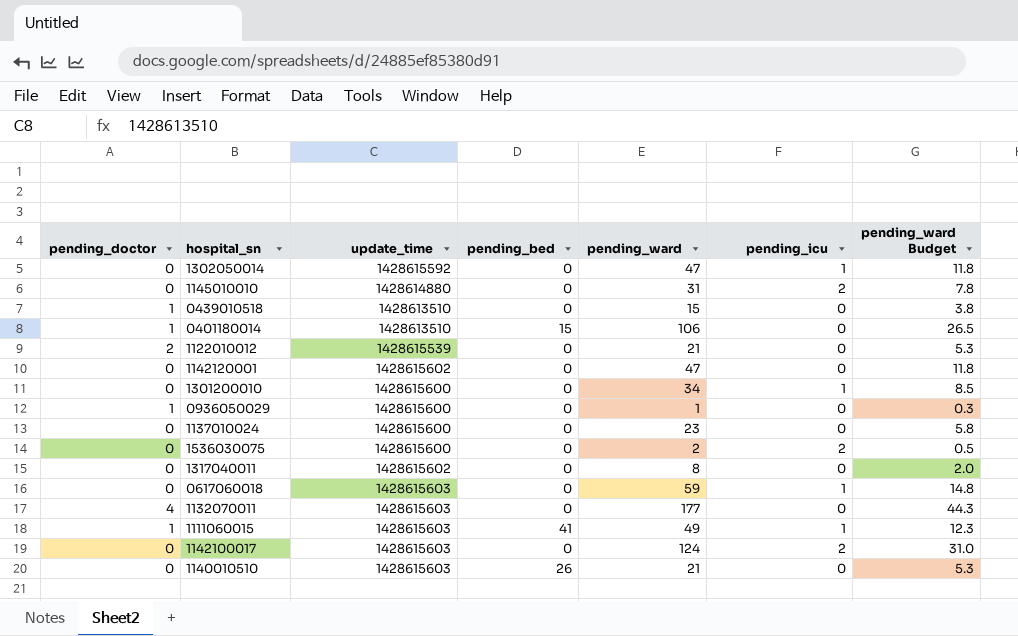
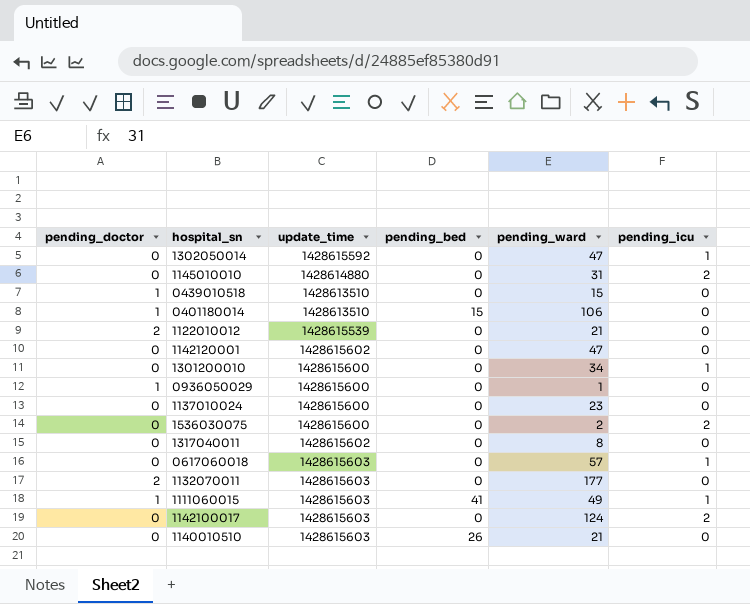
column pending_ward Budget | formula: [pending_ward] * 0.25 -> none
0617060018 | pending_ward: 59 -> 57
1132070011 | pending_doctor: 4 -> 2

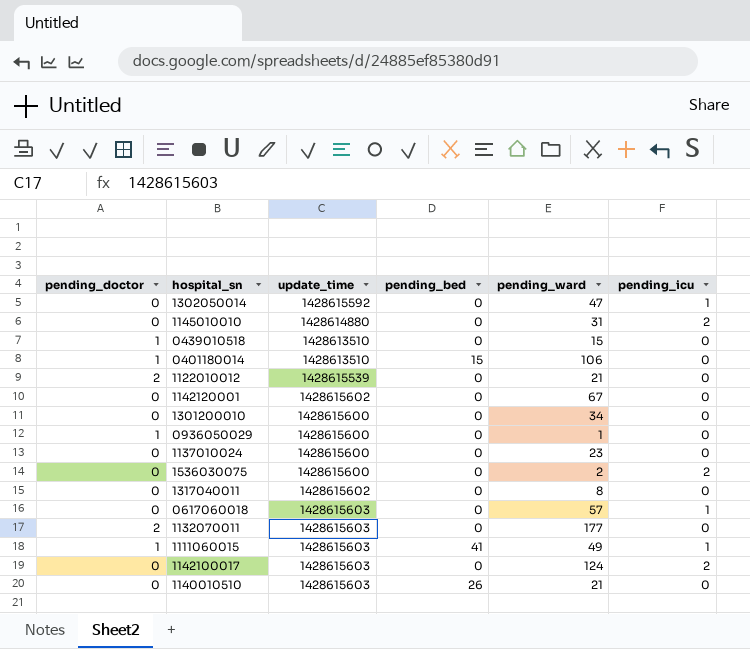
1142120001 | pending_ward: 47 -> 67
1301200010 | pending_icu: 1 -> 0

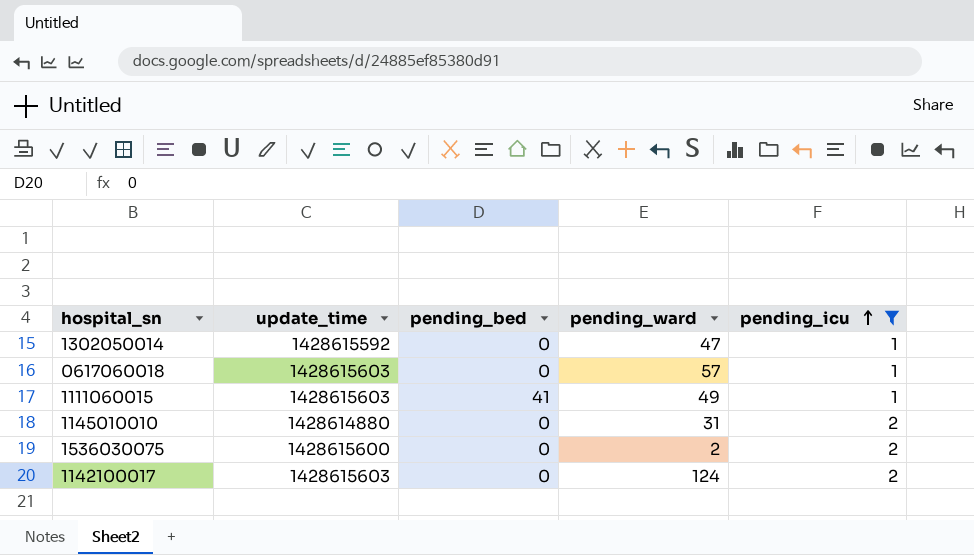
filter: none -> pending_icu != 0
row order: none -> pending_icu ascending
column pending_doctor | position: 1 -> none

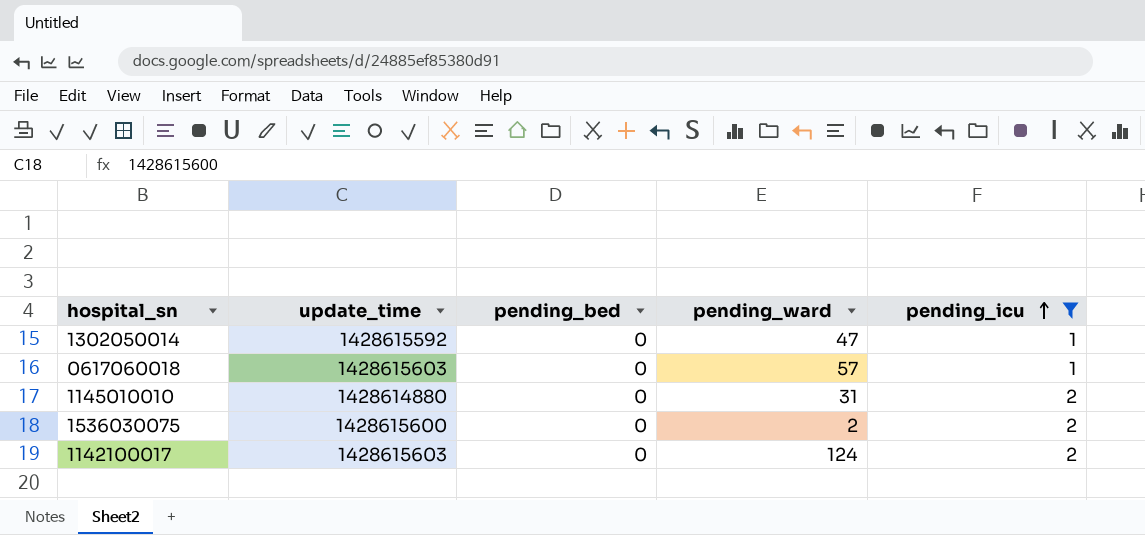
row 1111060015: 1428615603 | 41 | 49 | 1 -> none

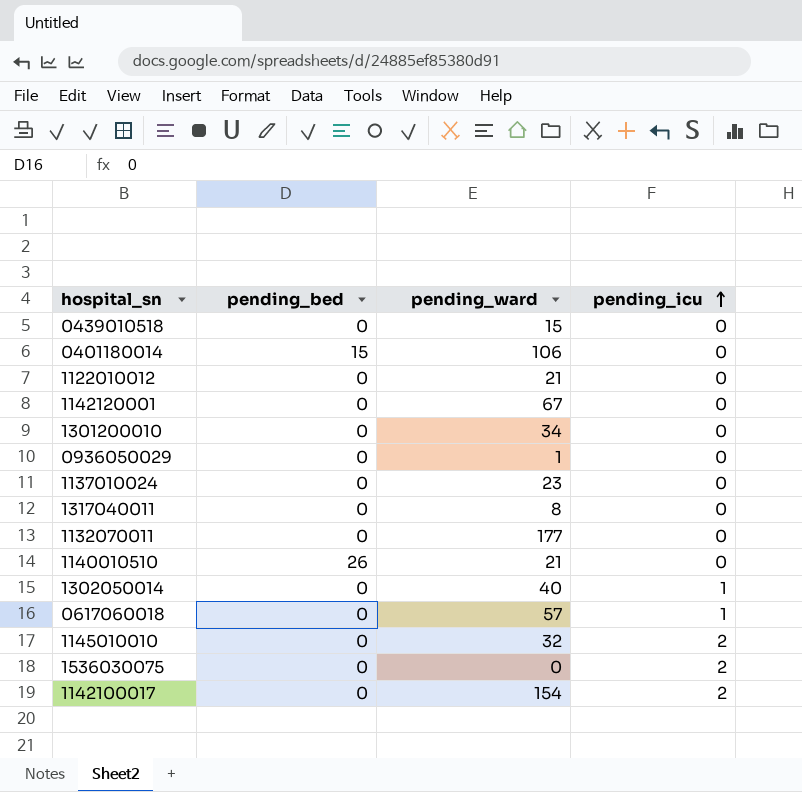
filter: pending_icu != 0 -> none
column update_time | position: 2 -> none
1302050014 | pending_ward: 47 -> 40
1145010010 | pending_ward: 31 -> 32
1536030075 | pending_ward: 2 -> 0
1142100017 | pending_ward: 124 -> 154

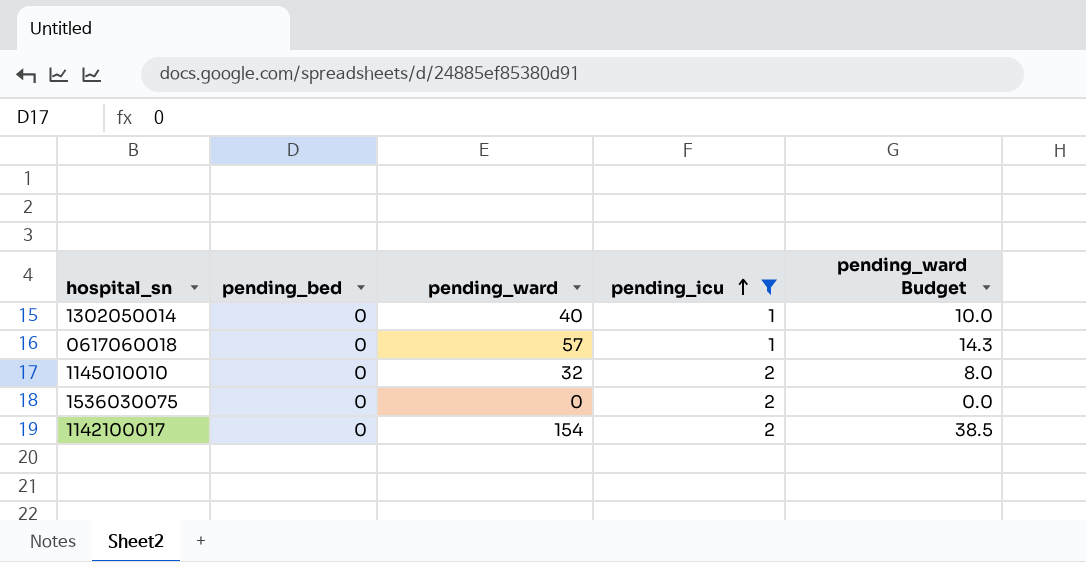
filter: none -> pending_icu != 0
column pending_ward Budget | formula: none -> [pending_ward] * 0.25

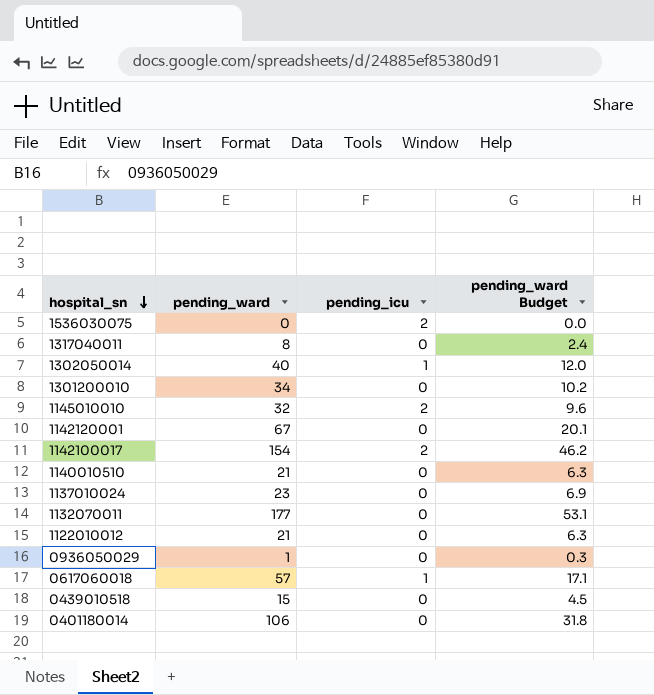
filter: pending_icu != 0 -> none
row order: pending_icu ascending -> hospital_sn descending
column pending_bed | position: 2 -> none
column pending_ward Budget | formula: [pending_ward] * 0.25 -> [pending_ward] * 0.3

